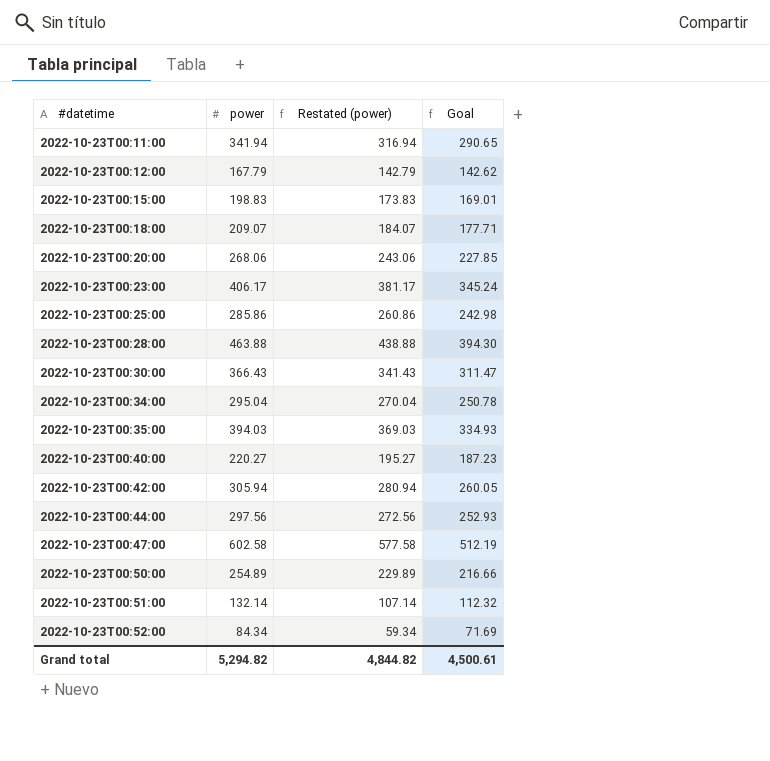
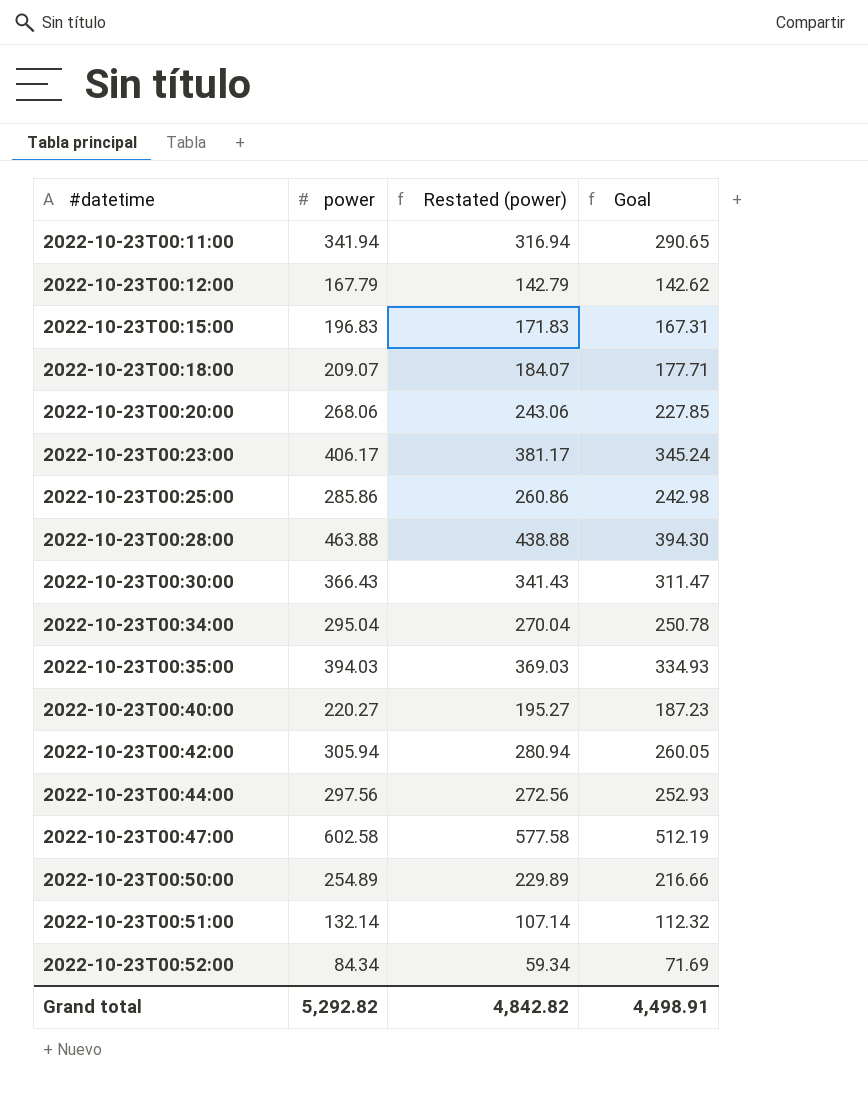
2022-10-23T00:15:00 | power: 198.83 -> 196.83
2022-10-23T00:15:00 | Restated (power): 173.83 -> 171.83
2022-10-23T00:15:00 | Goal: 169.01 -> 167.31
Grand total | power: 5,294.82 -> 5,292.82
Grand total | Restated (power): 4,844.82 -> 4,842.82
Grand total | Goal: 4,500.61 -> 4,498.91

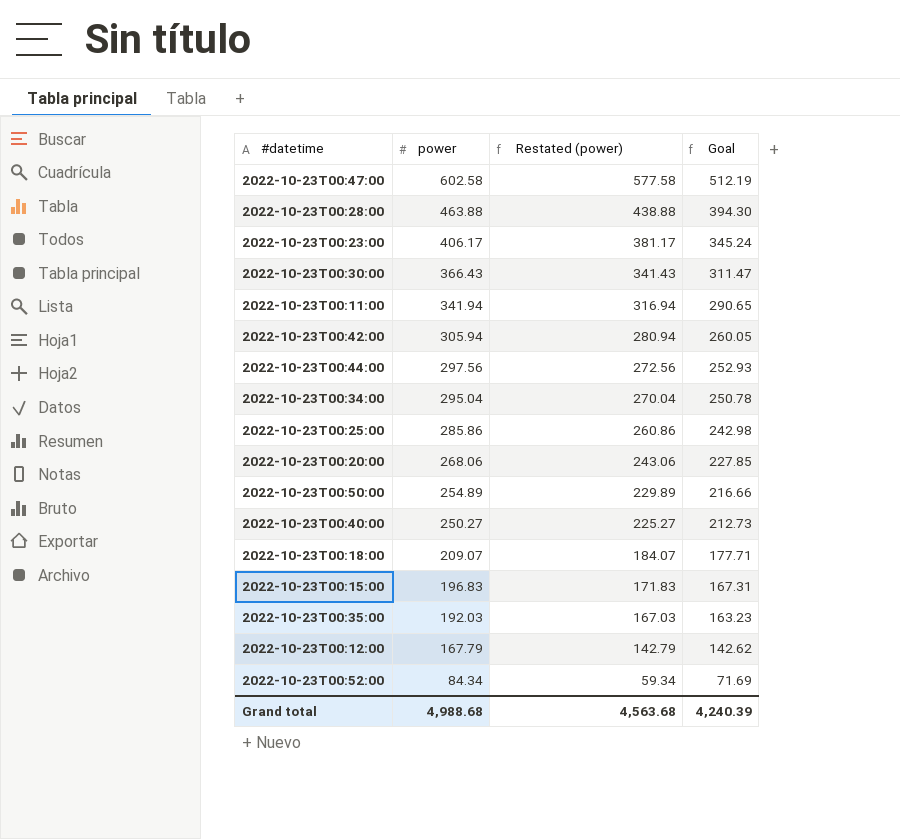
row order: #datetime ascending -> power descending
row 2022-10-23T00:51:00: 132.14 | 107.14 | 112.32 -> none
2022-10-23T00:40:00 | power: 220.27 -> 250.27
2022-10-23T00:40:00 | Restated (power): 195.27 -> 225.27
2022-10-23T00:40:00 | Goal: 187.23 -> 212.73
2022-10-23T00:35:00 | power: 394.03 -> 192.03
2022-10-23T00:35:00 | Restated (power): 369.03 -> 167.03
2022-10-23T00:35:00 | Goal: 334.93 -> 163.23
Grand total | power: 5,292.82 -> 4,988.68
Grand total | Restated (power): 4,842.82 -> 4,563.68
Grand total | Goal: 4,498.91 -> 4,240.39

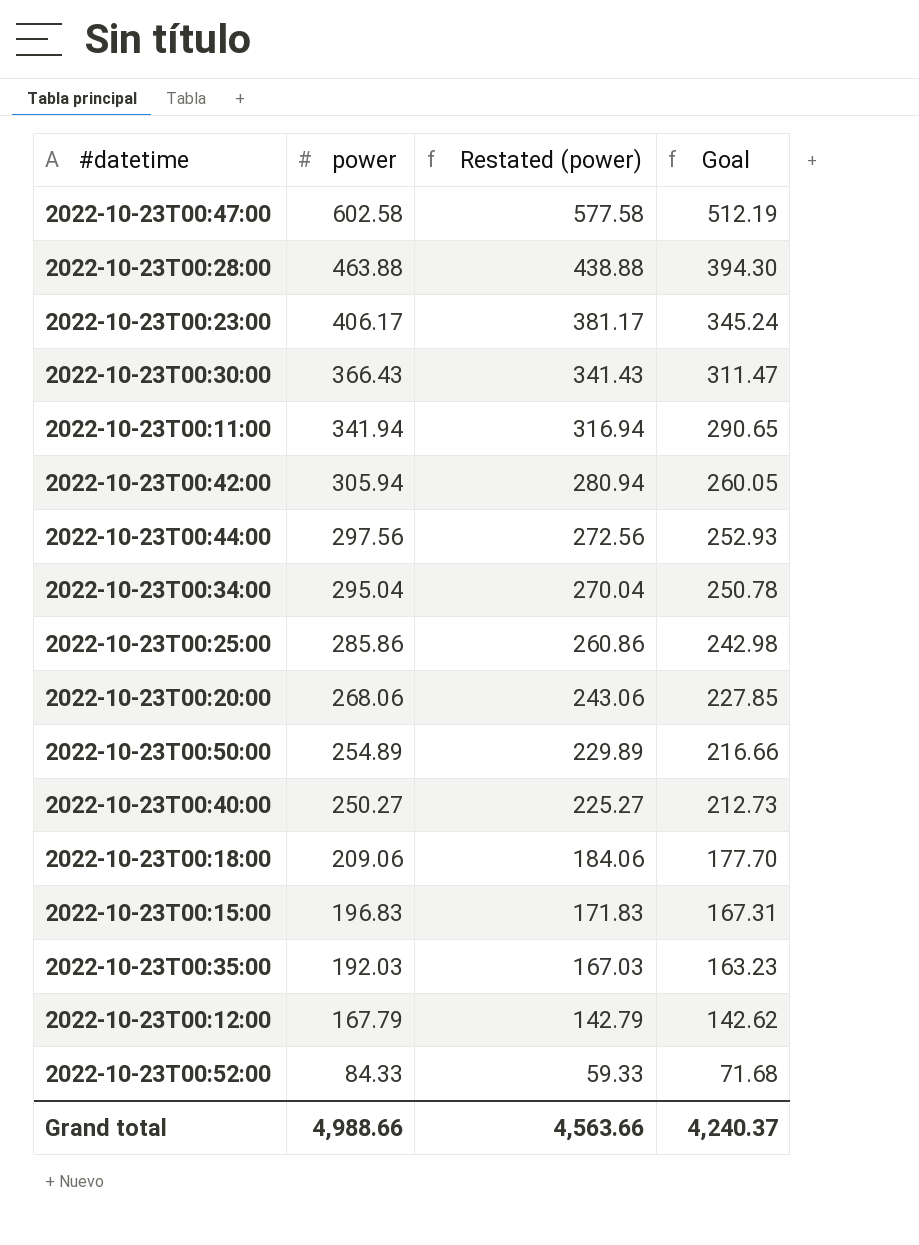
2022-10-23T00:18:00 | power: 209.07 -> 209.06
2022-10-23T00:18:00 | Restated (power): 184.07 -> 184.06
2022-10-23T00:18:00 | Goal: 177.71 -> 177.70
2022-10-23T00:52:00 | power: 84.34 -> 84.33
2022-10-23T00:52:00 | Restated (power): 59.34 -> 59.33
2022-10-23T00:52:00 | Goal: 71.69 -> 71.68
Grand total | power: 4,988.68 -> 4,988.66
Grand total | Restated (power): 4,563.68 -> 4,563.66
Grand total | Goal: 4,240.39 -> 4,240.37

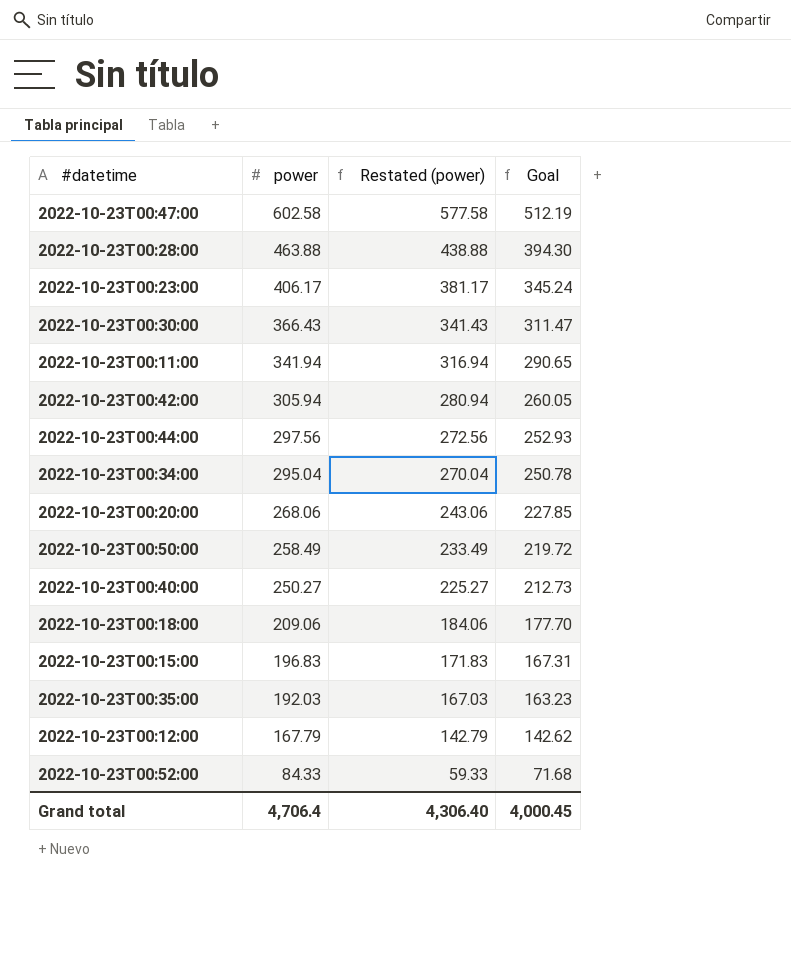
row 2022-10-23T00:25:00: 285.86 | 260.86 | 242.98 -> none
2022-10-23T00:50:00 | power: 254.89 -> 258.49
2022-10-23T00:50:00 | Restated (power): 229.89 -> 233.49
2022-10-23T00:50:00 | Goal: 216.66 -> 219.72
Grand total | power: 4,988.66 -> 4,706.4
Grand total | Restated (power): 4,563.66 -> 4,306.40
Grand total | Goal: 4,240.37 -> 4,000.45

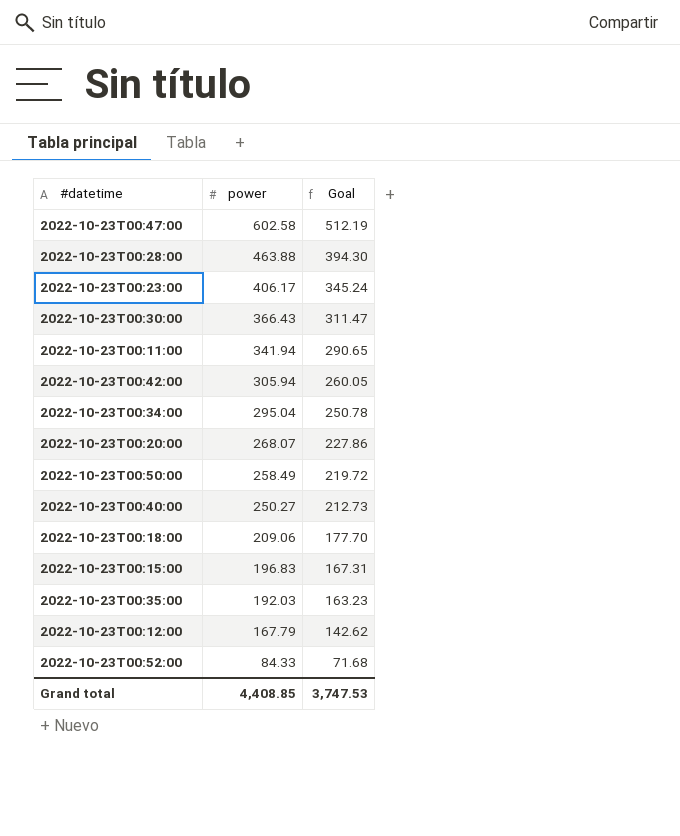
column Restated (power) | formula: [power] - 25 -> none
row 2022-10-23T00:44:00: 297.56 | 272.56 | 252.93 -> none
2022-10-23T00:20:00 | power: 268.06 -> 268.07
2022-10-23T00:20:00 | Goal: 227.85 -> 227.86
Grand total | power: 4,706.4 -> 4,408.85
Grand total | Goal: 4,000.45 -> 3,747.53

